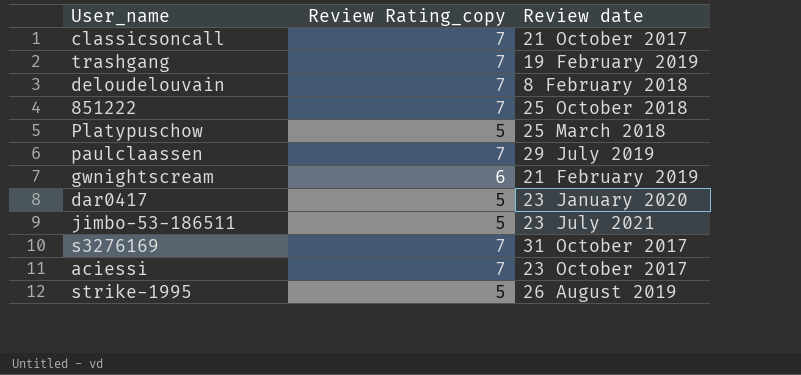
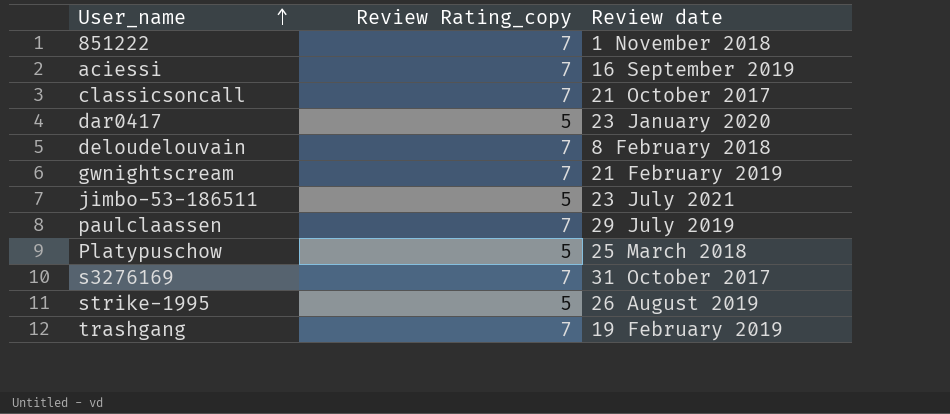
row order: none -> User_name ascending
851222 | Review date: 25 October 2018 -> 1 November 2018
aciessi | Review date: 23 October 2017 -> 16 September 2019
gwnightscream | Review Rating_copy: 6 -> 7

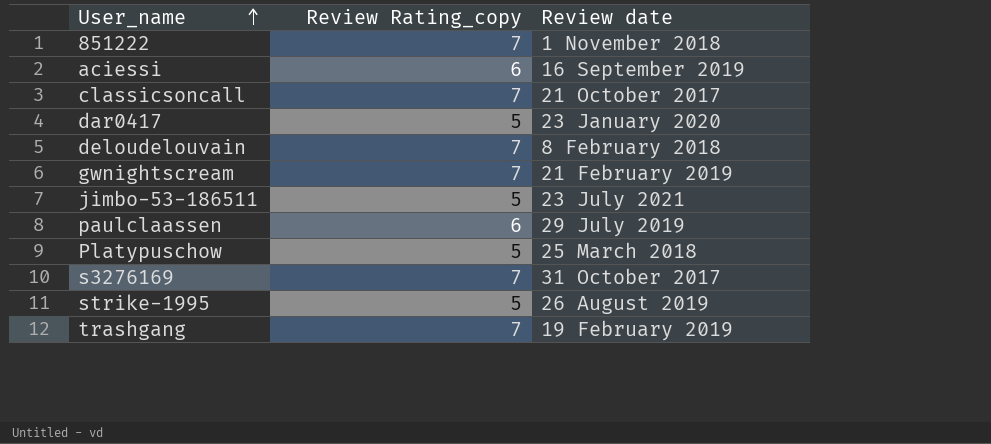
aciessi | Review Rating_copy: 7 -> 6
paulclaassen | Review Rating_copy: 7 -> 6

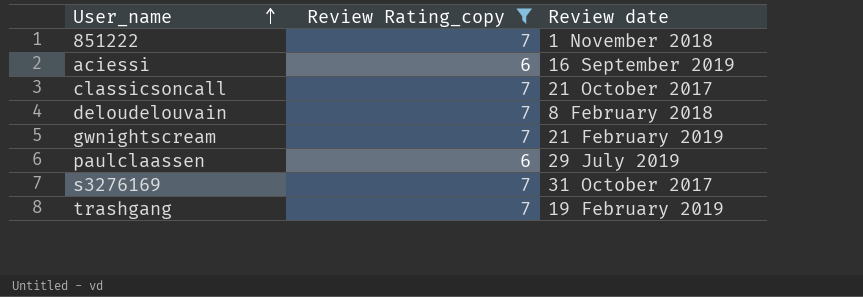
filter: none -> Review Rating_copy != 5

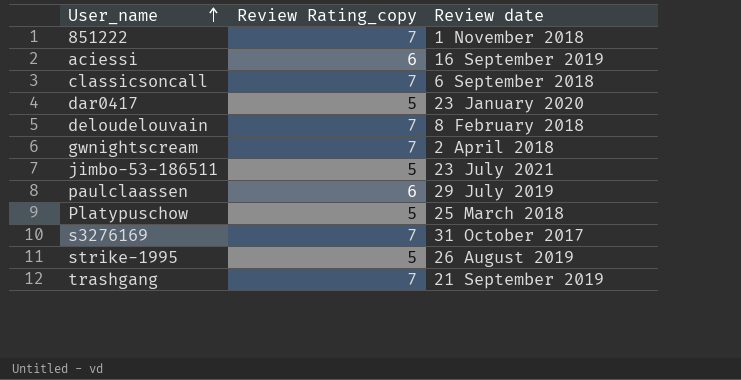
filter: Review Rating_copy != 5 -> none
classicsoncall | Review date: 21 October 2017 -> 6 September 2018
gwnightscream | Review date: 21 February 2019 -> 2 April 2018
trashgang | Review date: 19 February 2019 -> 21 September 2019

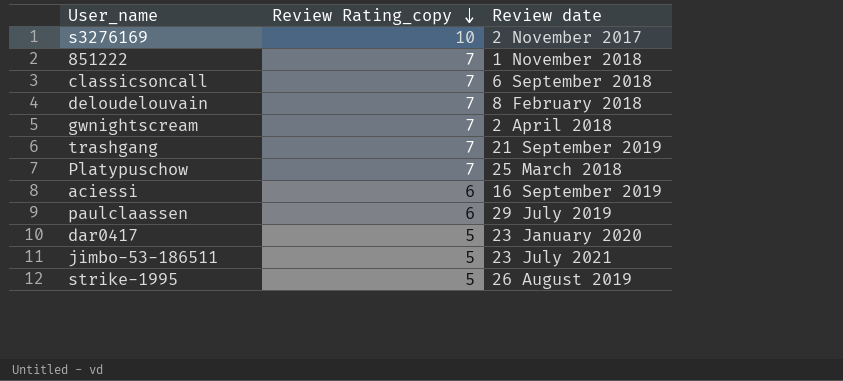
row order: User_name ascending -> Review Rating_copy descending
s3276169 | Review Rating_copy: 7 -> 10
s3276169 | Review date: 31 October 2017 -> 2 November 2017
Platypuschow | Review Rating_copy: 5 -> 7

